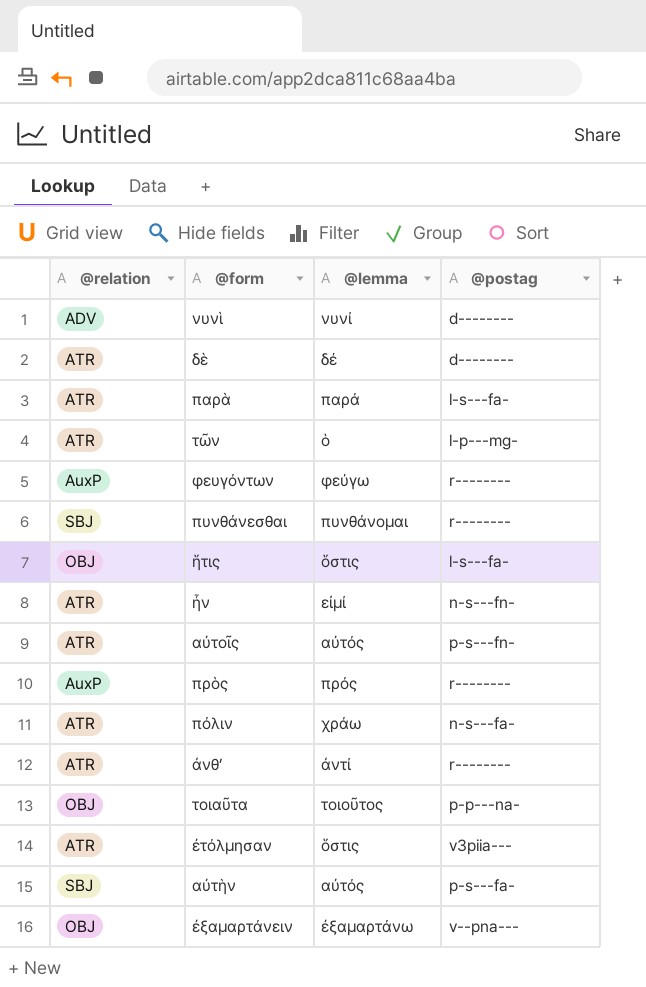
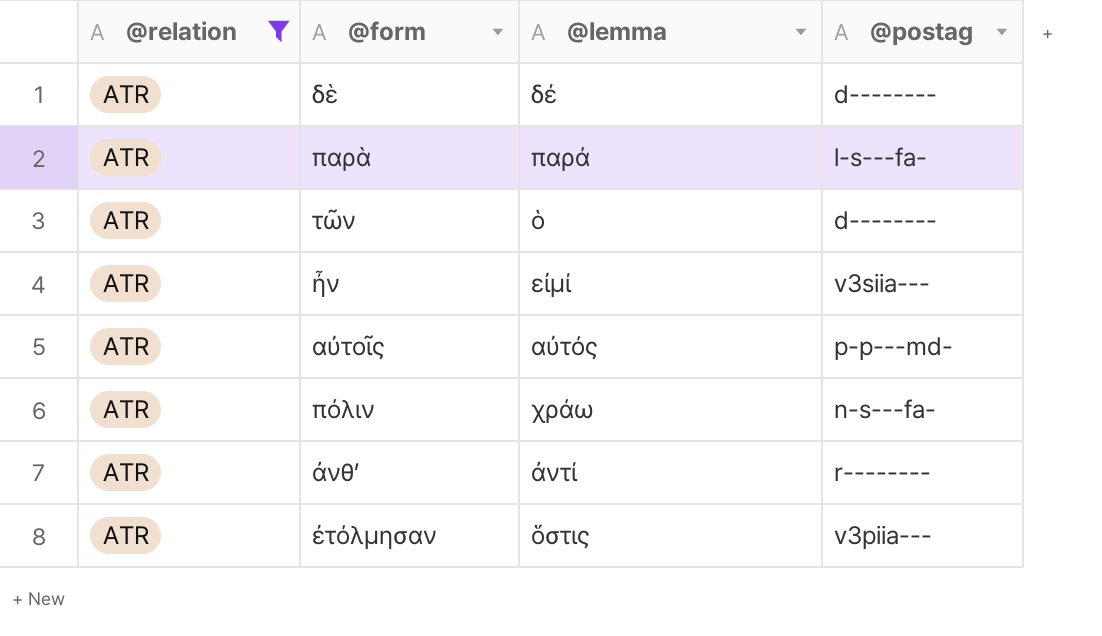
filter: none -> @relation = ATR
τῶν | @postag: l-p---mg- -> d--------
ἦν | @postag: n-s---fn- -> v3siia---
αὐτοῖς | @postag: p-s---fn- -> p-p---md-

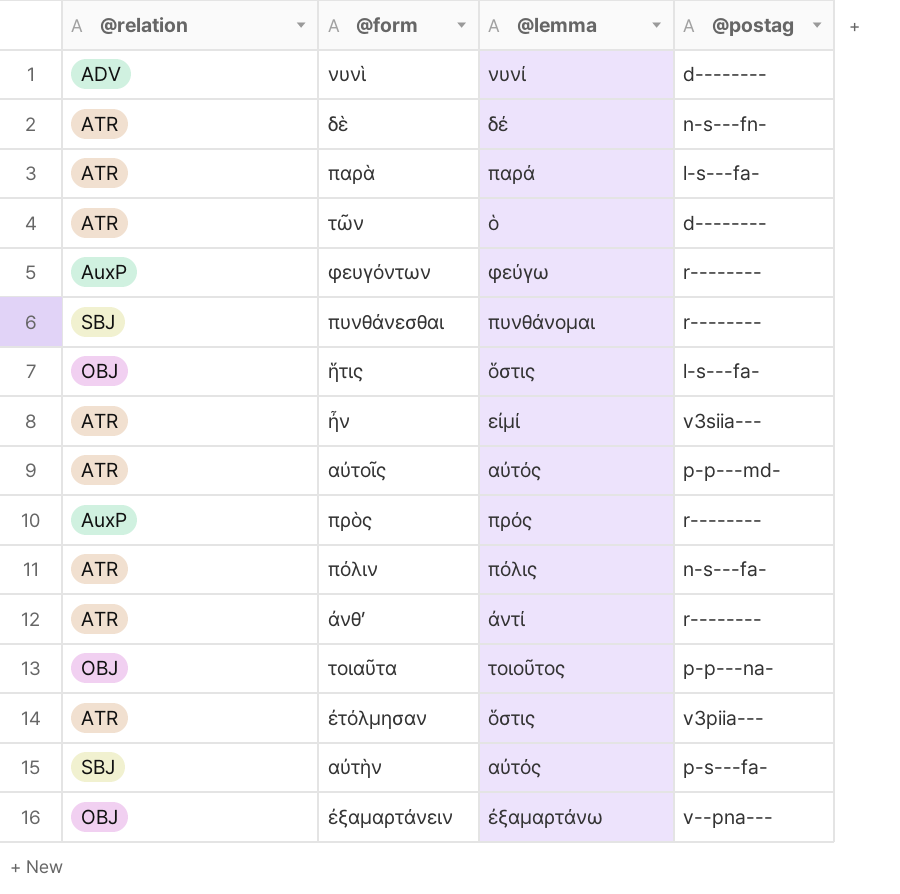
filter: @relation = ATR -> none
δὲ | @postag: d-------- -> n-s---fn-
πόλιν | @lemma: χράω -> πόλις

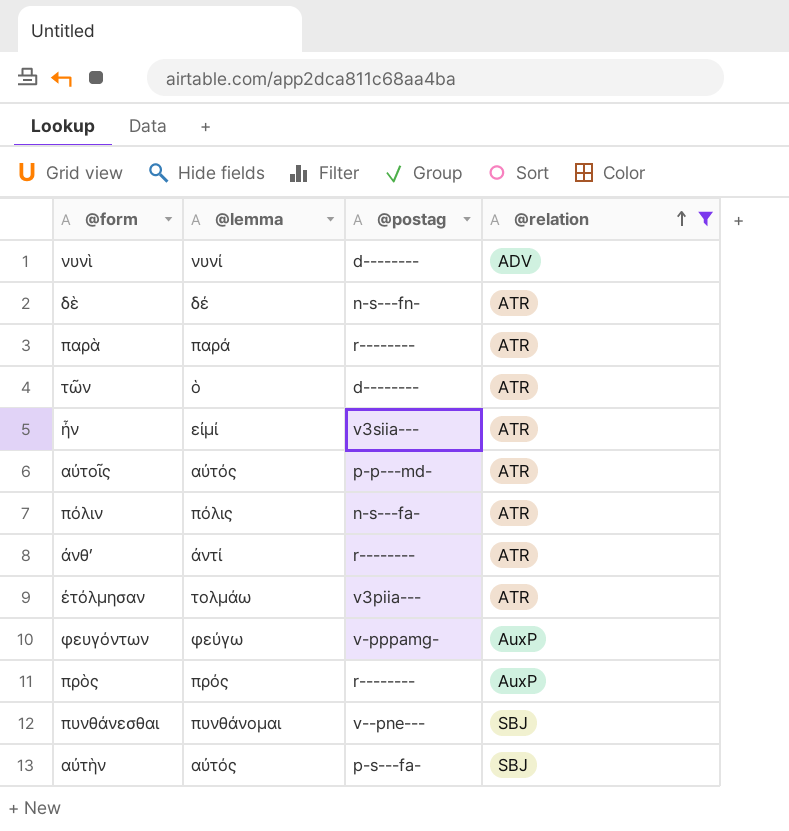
filter: none -> @relation != OBJ
row order: none -> @relation ascending
column @relation | position: 1 -> 4
παρὰ | @postag: l-s---fa- -> r--------
ἐτόλμησαν | @lemma: ὅστις -> τολμάω
φευγόντων | @postag: r-------- -> v-pppamg-
πυνθάνεσθαι | @postag: r-------- -> v--pne---

